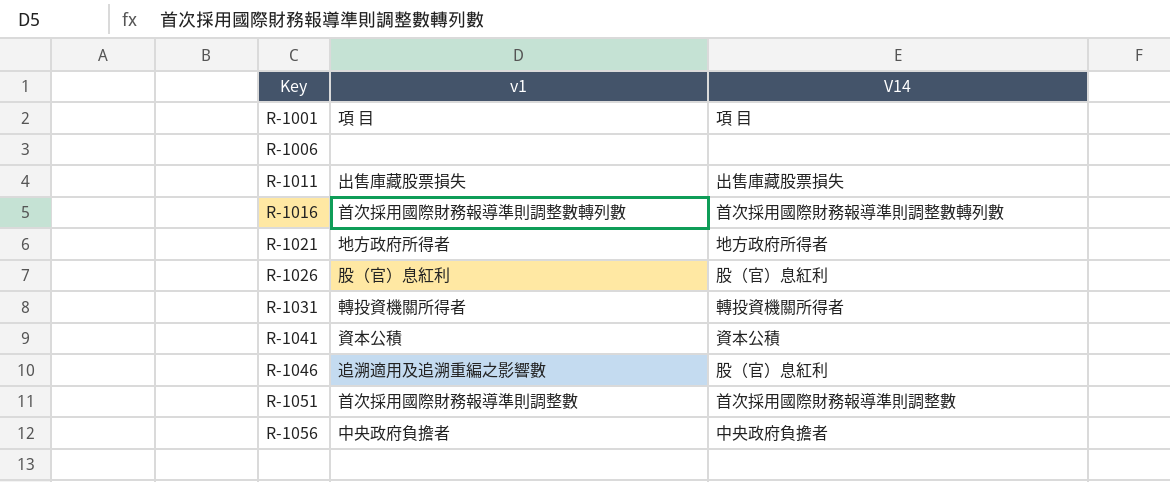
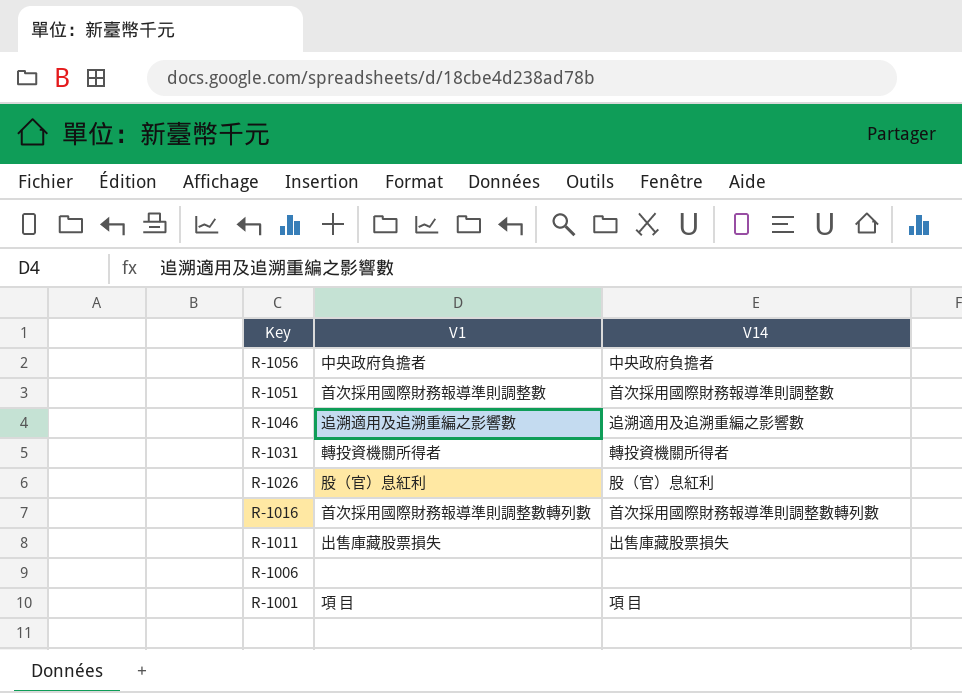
row order: Key ascending -> Key descending
column name: v1 -> V1
row R-1021: 地方政府所得者 | 地方政府所得者 -> none
row R-1041: 資本公積 | 資本公積 -> none
R-1046 | V14: 股（官）息紅利 -> 追溯適用及追溯重編之影響數

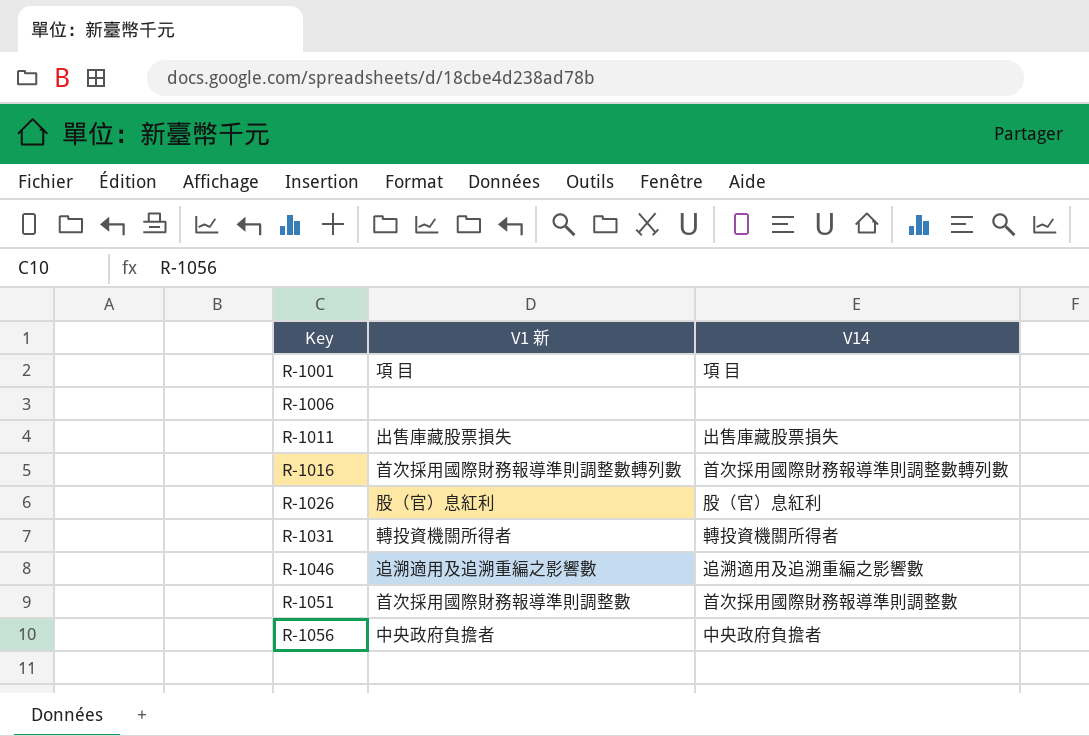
row order: Key descending -> Key ascending
column name: V1 -> V1 新

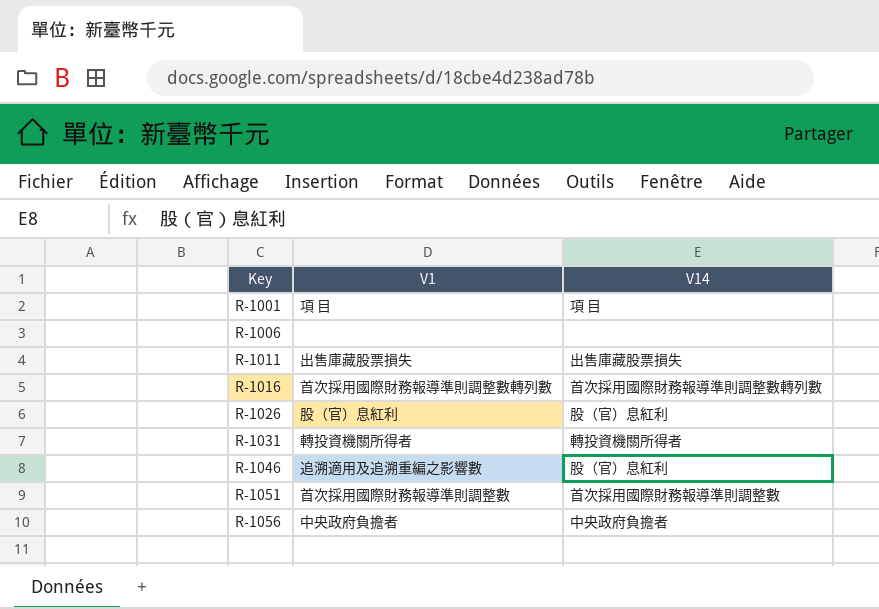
column name: V1 新 -> V1
R-1046 | V14: 追溯適用及追溯重編之影響數 -> 股（官）息紅利

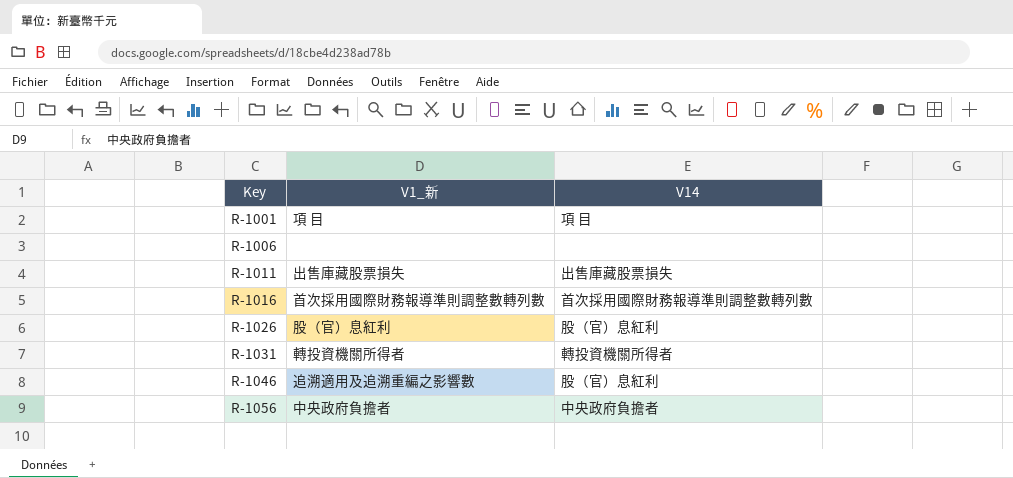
column name: V1 -> V1_新
row R-1051: 首次採用國際財務報導準則調整數 | 首次採用國際財務報導準則調整數 -> none

